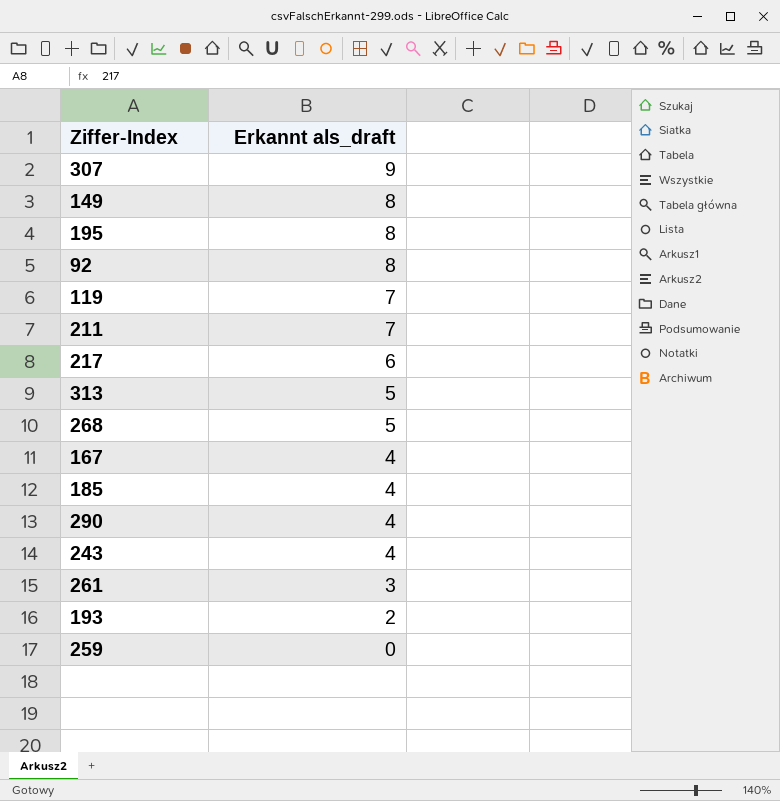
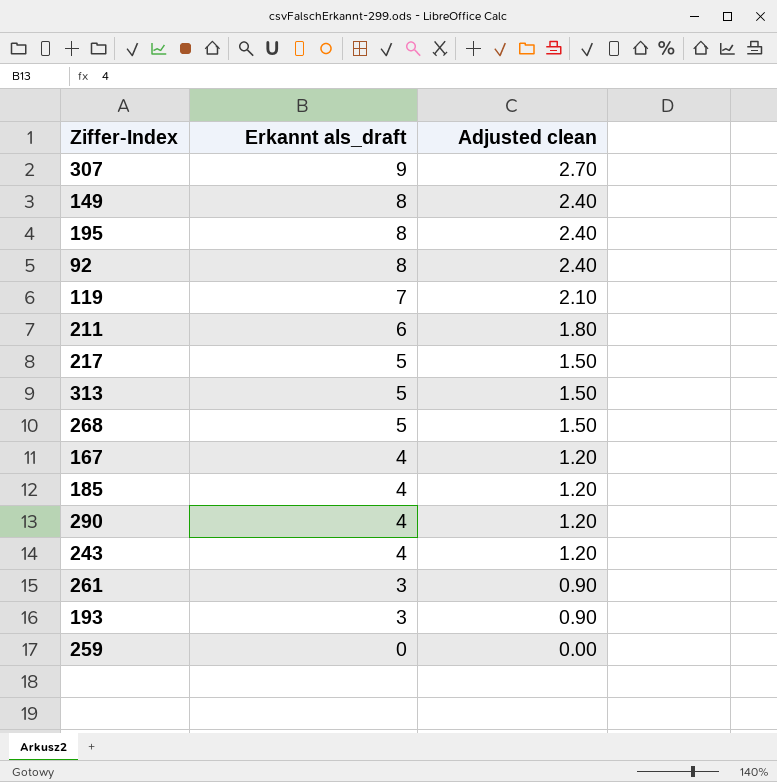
column Adjusted clean | formula: none -> [Erkannt als_draft] * 0.3
211 | Erkannt als_draft: 7 -> 6
217 | Erkannt als_draft: 6 -> 5
193 | Erkannt als_draft: 2 -> 3

